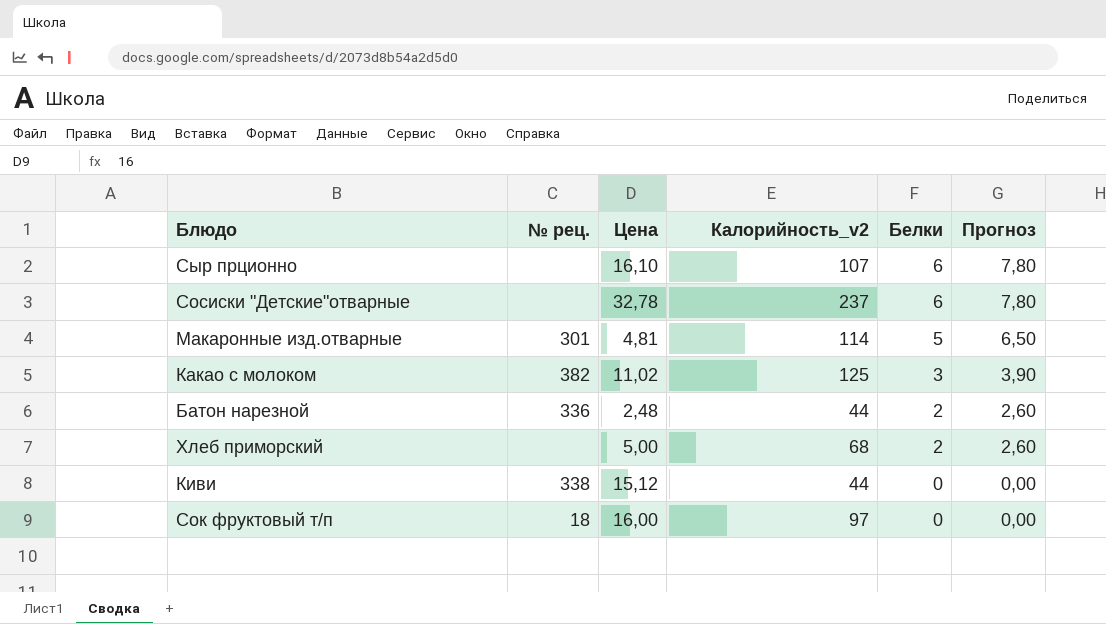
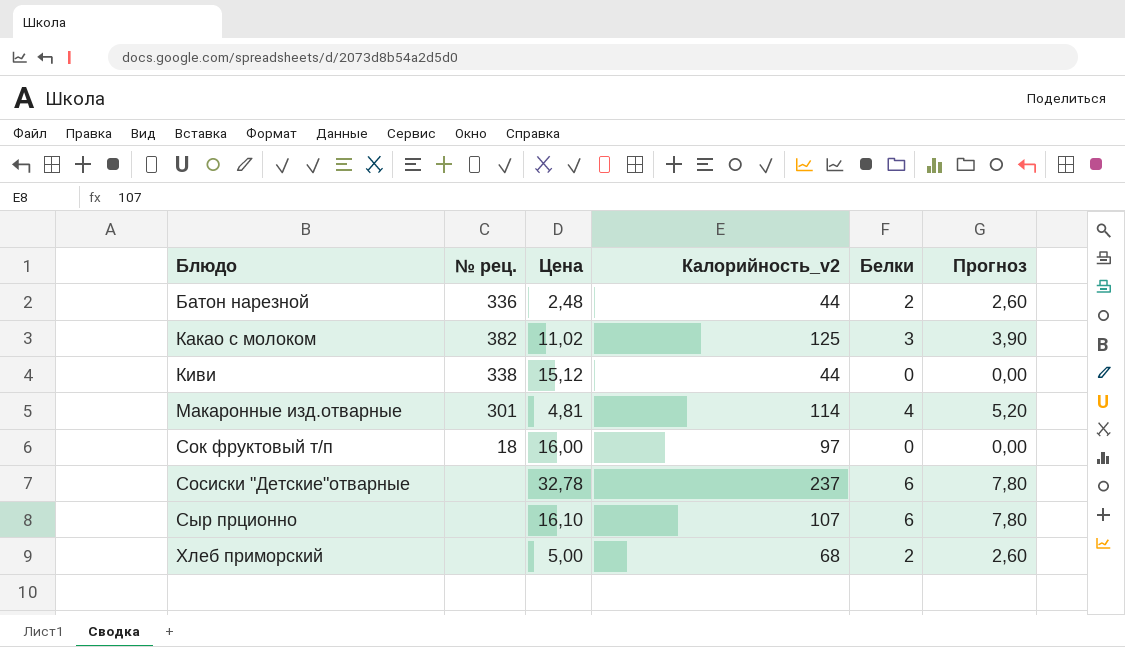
row order: Белки descending -> Блюдо ascending
Макаронные изд.отварные | Белки: 5 -> 4
Макаронные изд.отварные | Прогноз: 6,50 -> 5,20

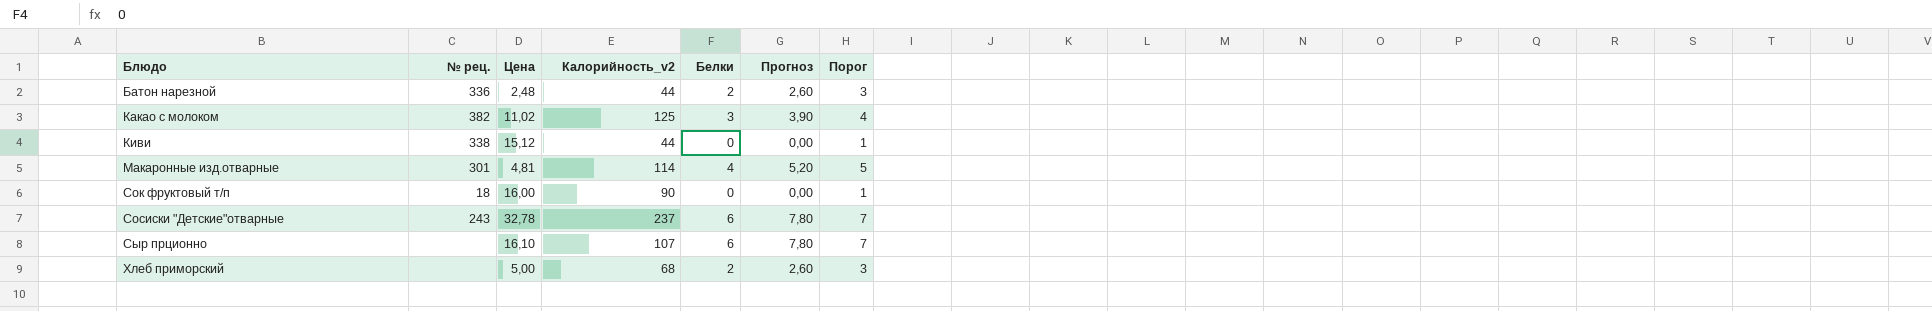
column Порог | formula: none -> [Белки] + 1
Сок фруктовый т/п | Калорийность_v2: 97 -> 90
Сосиски "Детские"отварные | № рец.: none -> 243

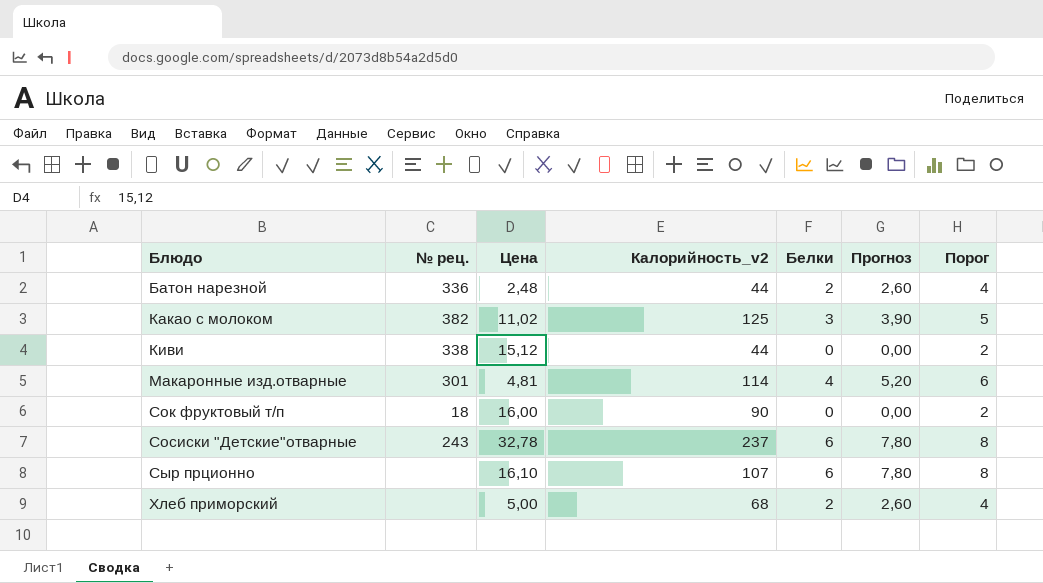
column Порог | formula: [Белки] + 1 -> [Белки] + 2

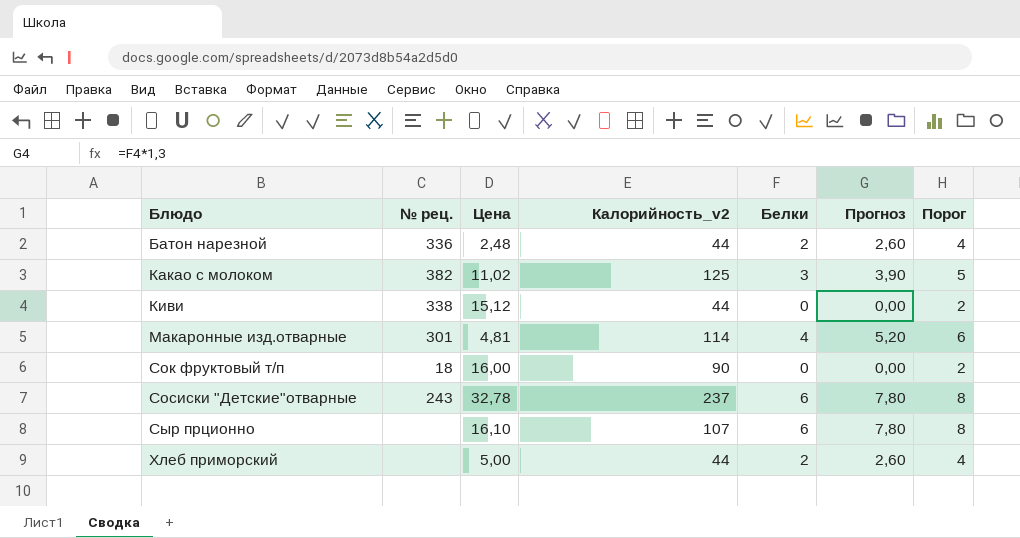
Хлеб приморский | Калорийность_v2: 68 -> 44

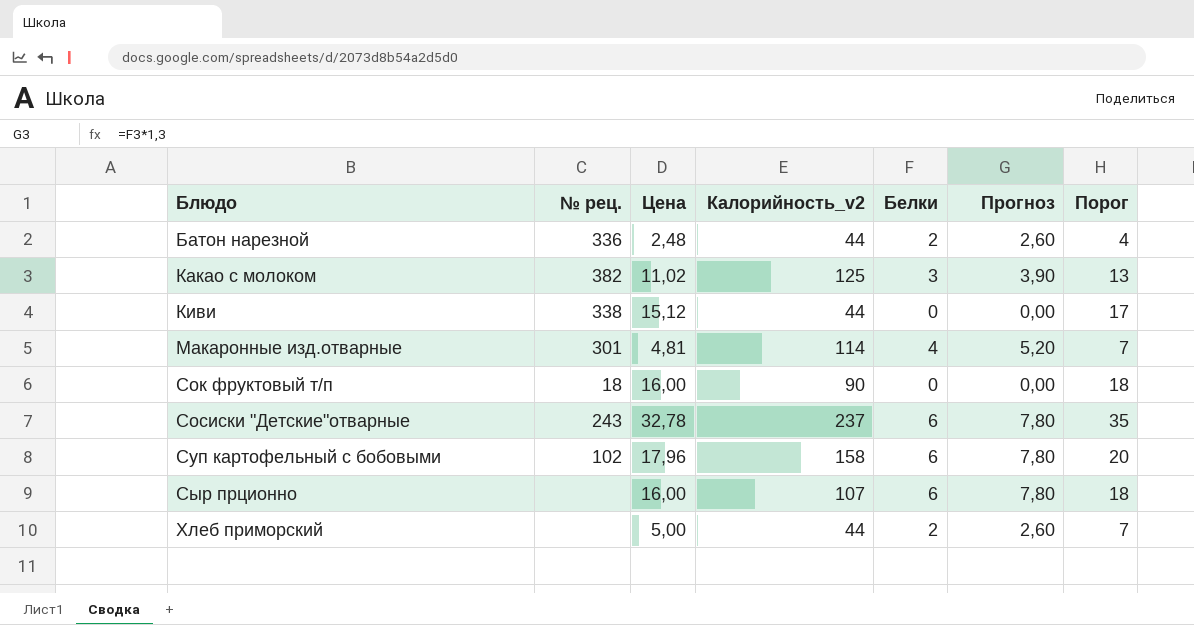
column Порог | formula: [Белки] + 2 -> [Цена] + 2
row Суп картофельный с бобовыми: none -> 102 | 17,96 | 158 | 6 | 7,80 | 20
Сыр прционно | Цена: 16,10 -> 16,00

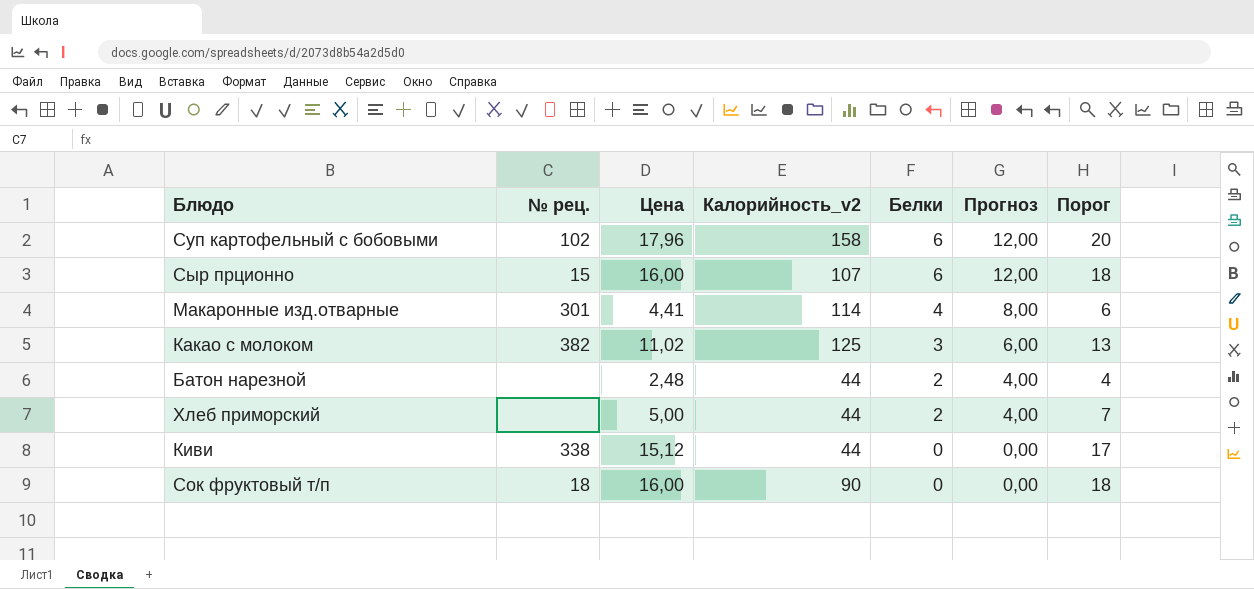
row order: Блюдо ascending -> Белки descending
column Прогноз | formula: [Белки] * 1,3 -> [Белки] * 2
row Сосиски "Детские"отварные: 243 | 32,78 | 237 | 6 | 7,80 | 35 -> none
Сыр прционно | № рец.: none -> 15
Макаронные изд.отварные | Цена: 4,81 -> 4,41
Макаронные изд.отварные | Порог: 7 -> 6
Батон нарезной | № рец.: 336 -> none

